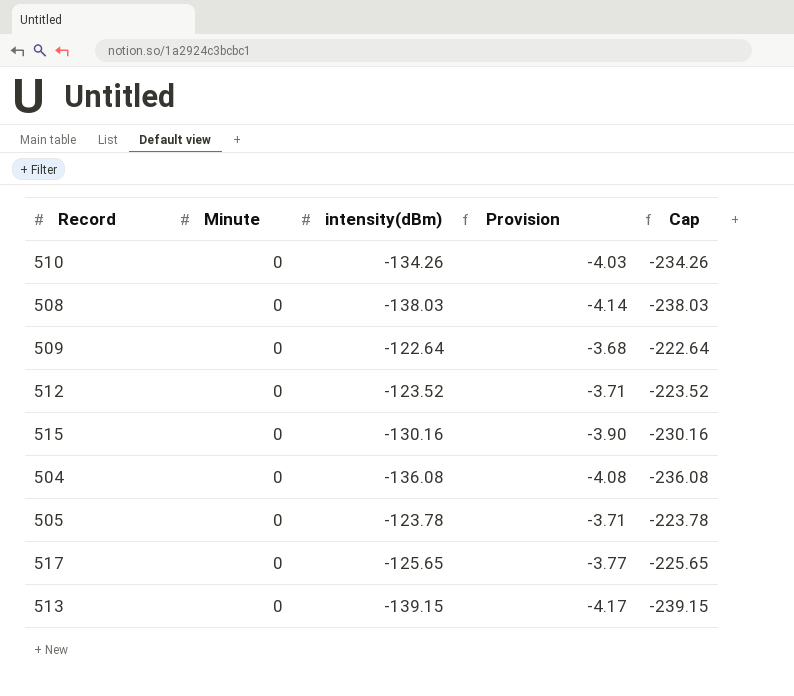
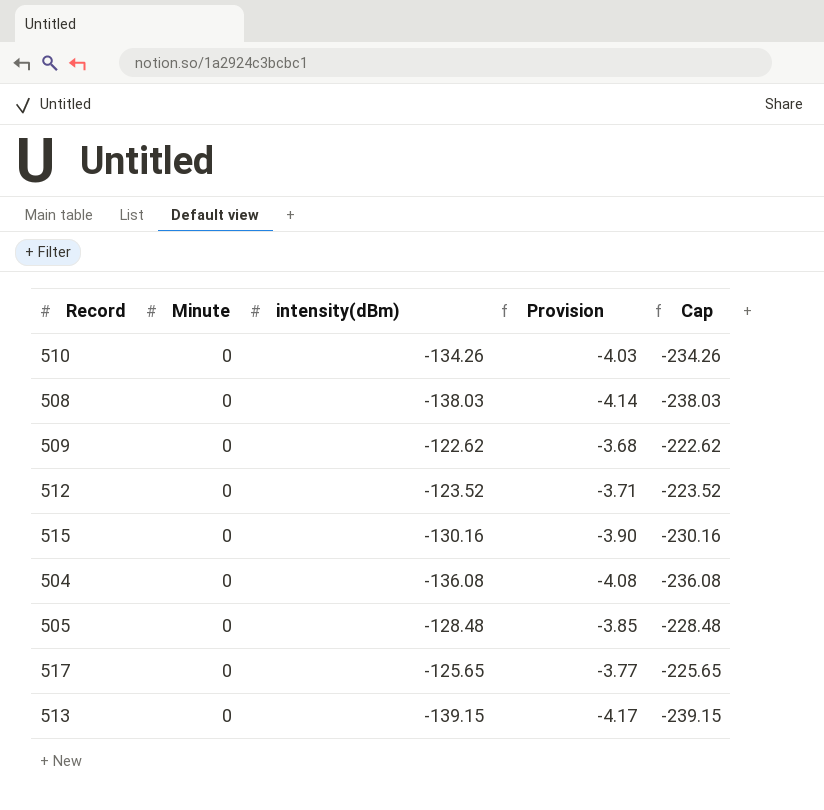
509 | intensity(dBm): -122.64 -> -122.62
509 | Cap: -222.64 -> -222.62
505 | intensity(dBm): -123.78 -> -128.48
505 | Provision: -3.71 -> -3.85
505 | Cap: -223.78 -> -228.48

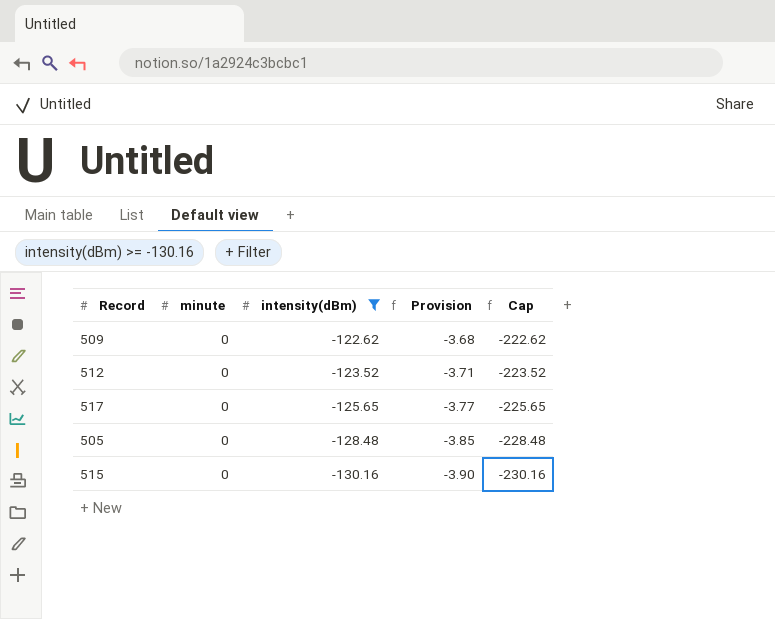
filter: none -> intensity(dBm) >= -130.16
row order: none -> intensity(dBm) descending
column name: Minute -> minute

